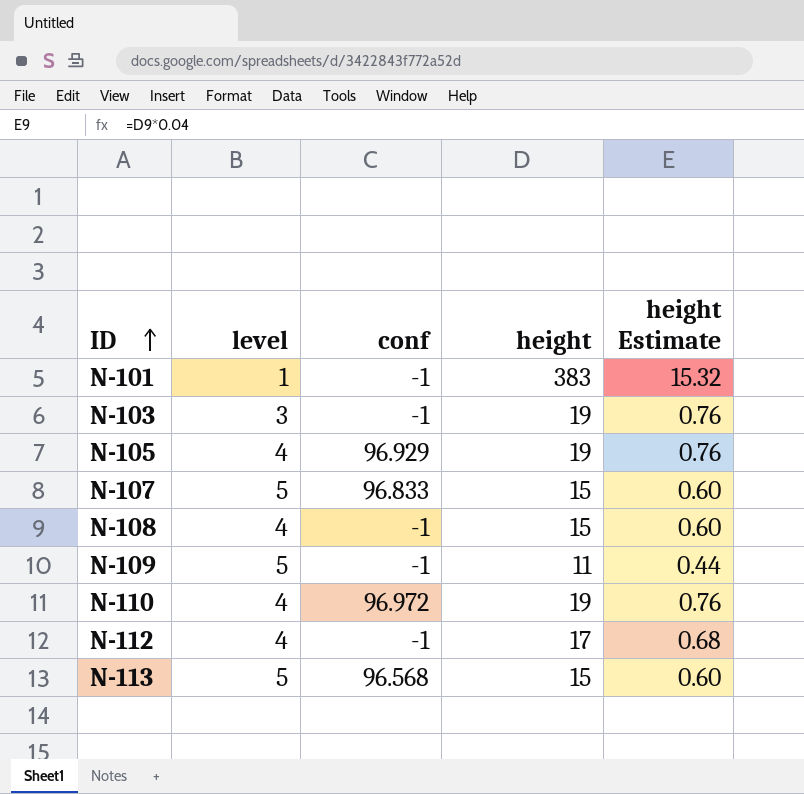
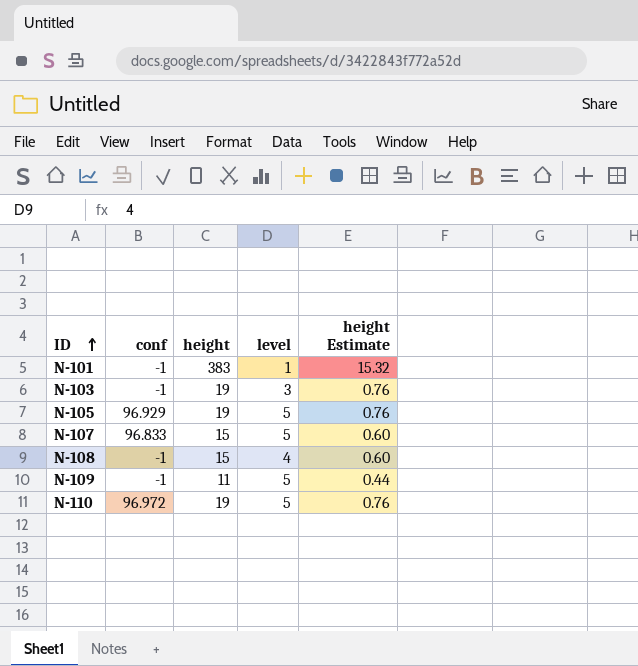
column level | position: 2 -> 4
row N-112: 4 | -1 | 17 | 0.68 -> none
row N-113: 5 | 96.568 | 15 | 0.60 -> none
N-105 | level: 4 -> 5
N-110 | level: 4 -> 5

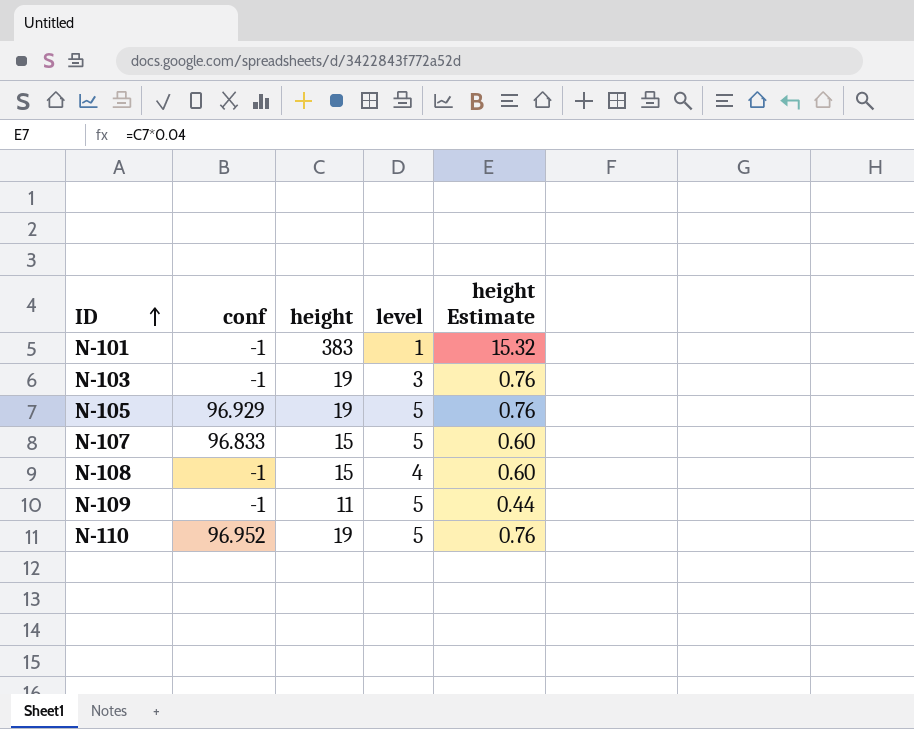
N-110 | conf: 96.972 -> 96.952

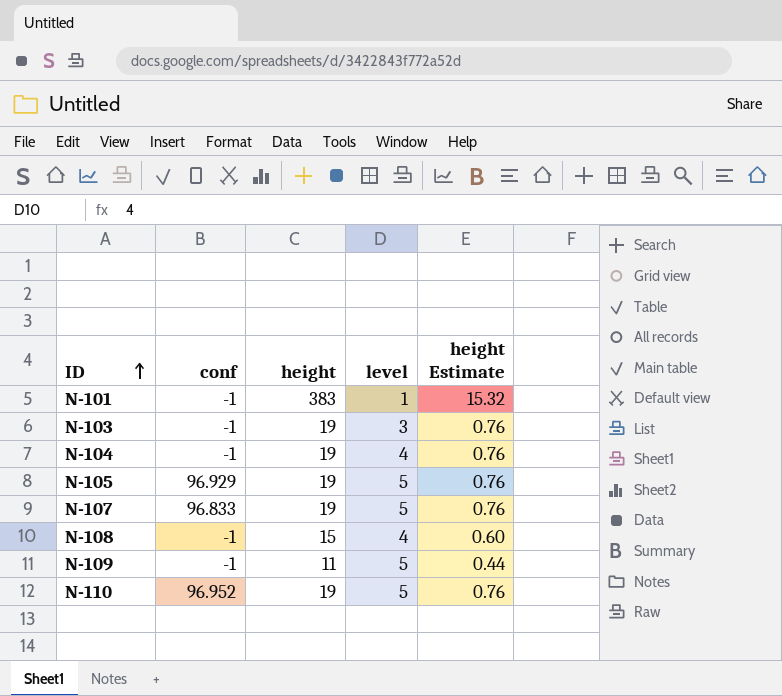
row N-104: none -> -1 | 19 | 4 | 0.76
N-107 | height: 15 -> 19
N-107 | height Estimate: 0.60 -> 0.76

